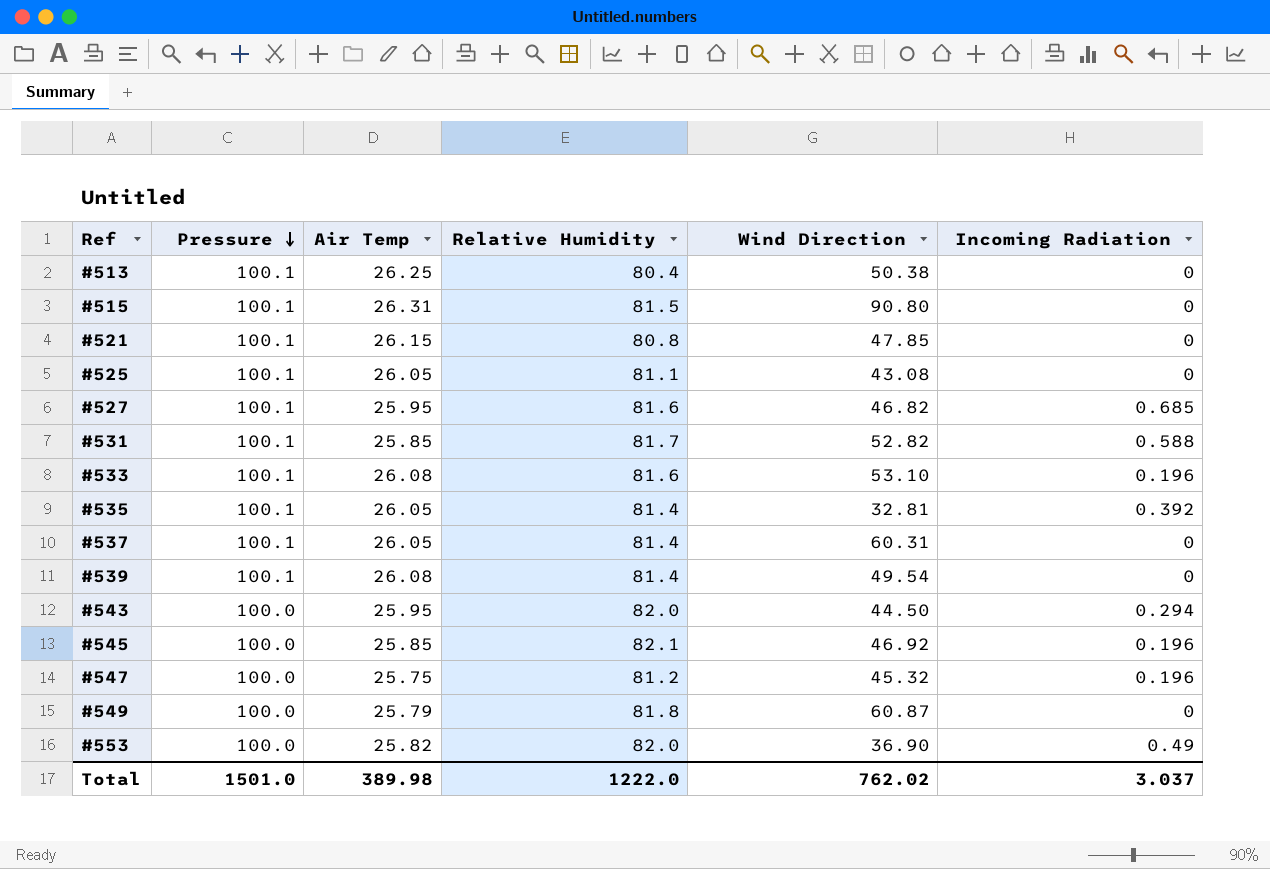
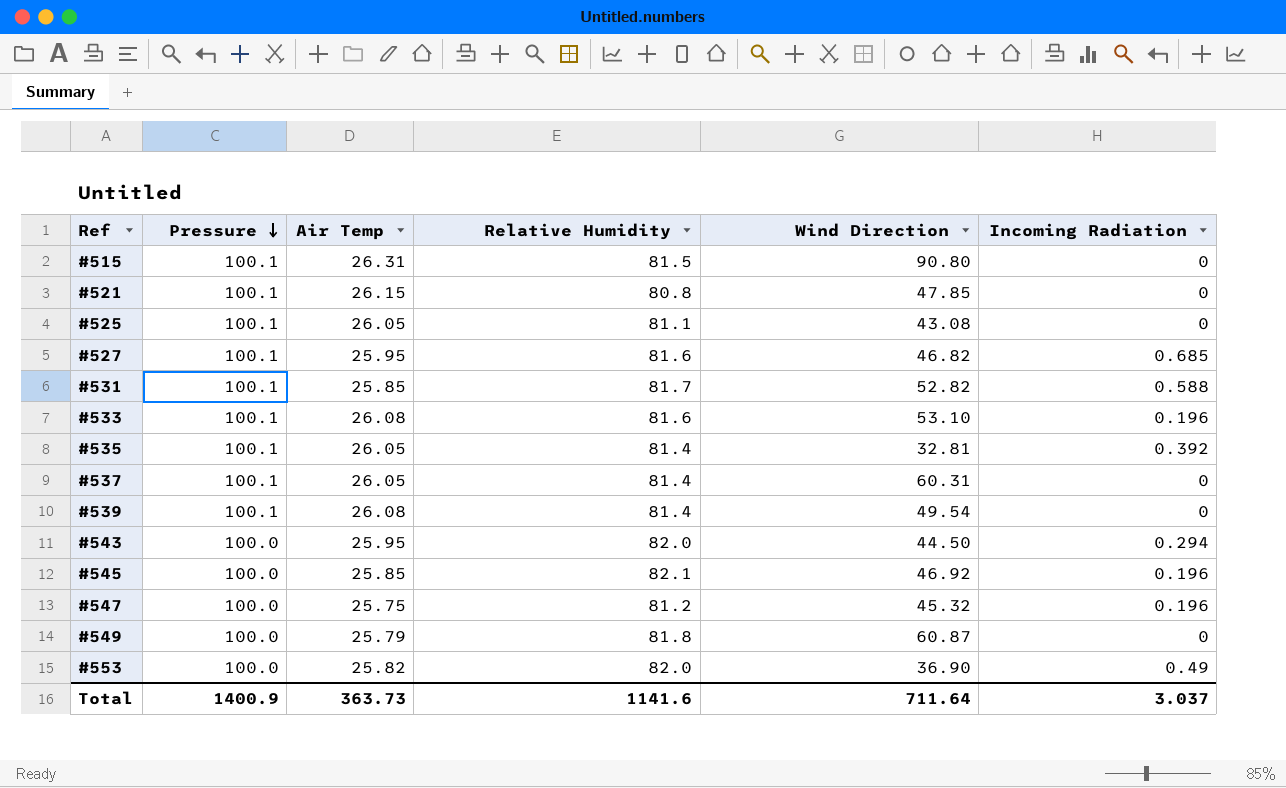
row #513: 100.1 | 26.25 | 80.4 | 50.38 | 0 -> none
Total | Pressure: 1501.0 -> 1400.9
Total | Air Temp: 389.98 -> 363.73
Total | Relative Humidity: 1222.0 -> 1141.6
Total | Wind Direction: 762.02 -> 711.64

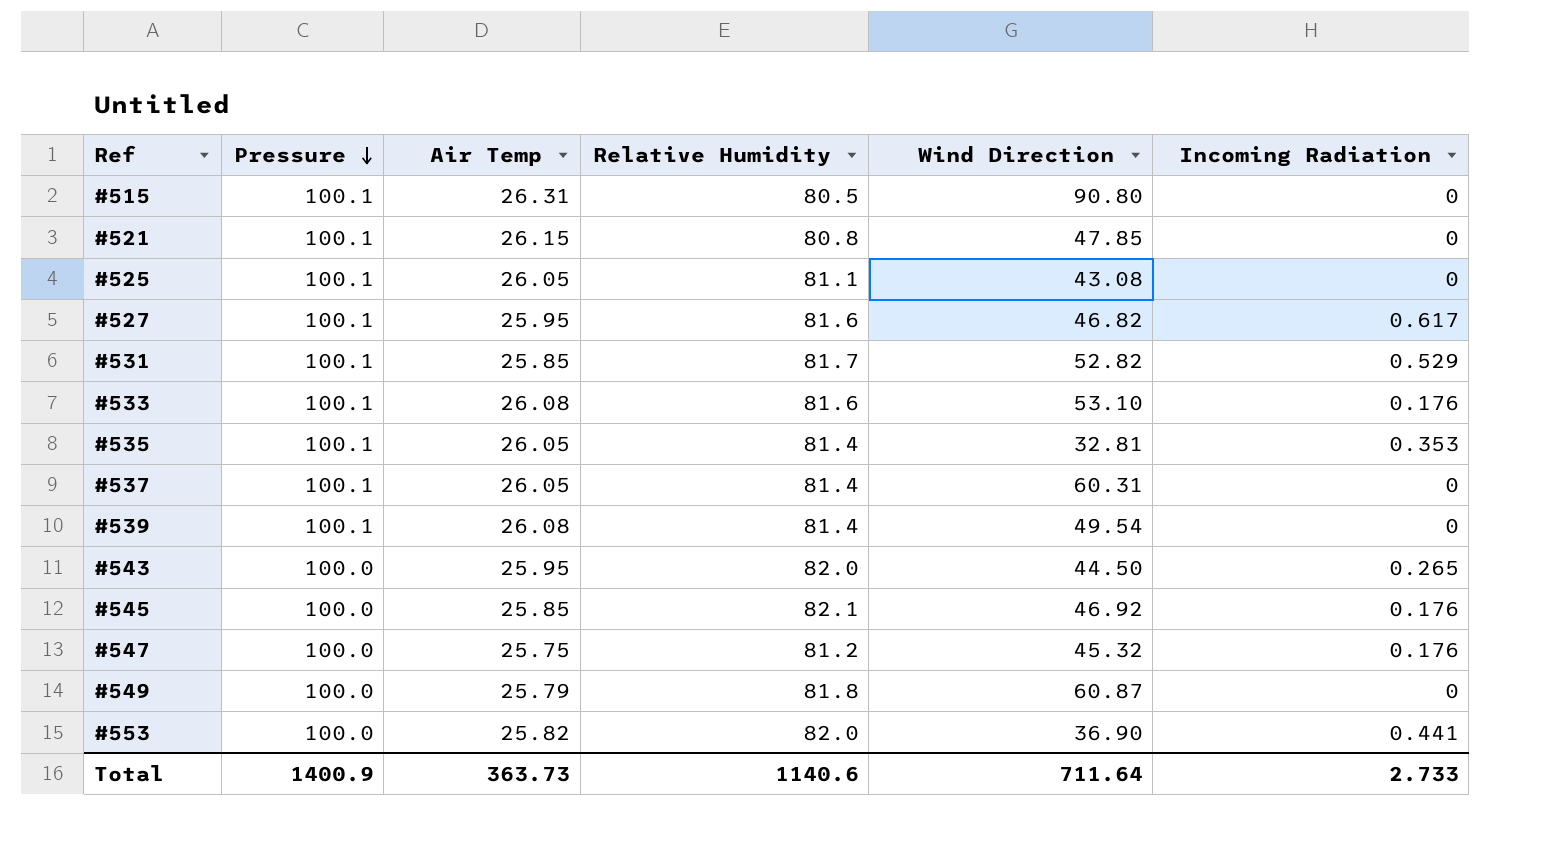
#515 | Relative Humidity: 81.5 -> 80.5
#527 | Incoming Radiation: 0.685 -> 0.617
#531 | Incoming Radiation: 0.588 -> 0.529
#533 | Incoming Radiation: 0.196 -> 0.176
#535 | Incoming Radiation: 0.392 -> 0.353
#543 | Incoming Radiation: 0.294 -> 0.265
#545 | Incoming Radiation: 0.196 -> 0.176
#547 | Incoming Radiation: 0.196 -> 0.176
#553 | Incoming Radiation: 0.49 -> 0.441
Total | Relative Humidity: 1141.6 -> 1140.6
Total | Incoming Radiation: 3.037 -> 2.733

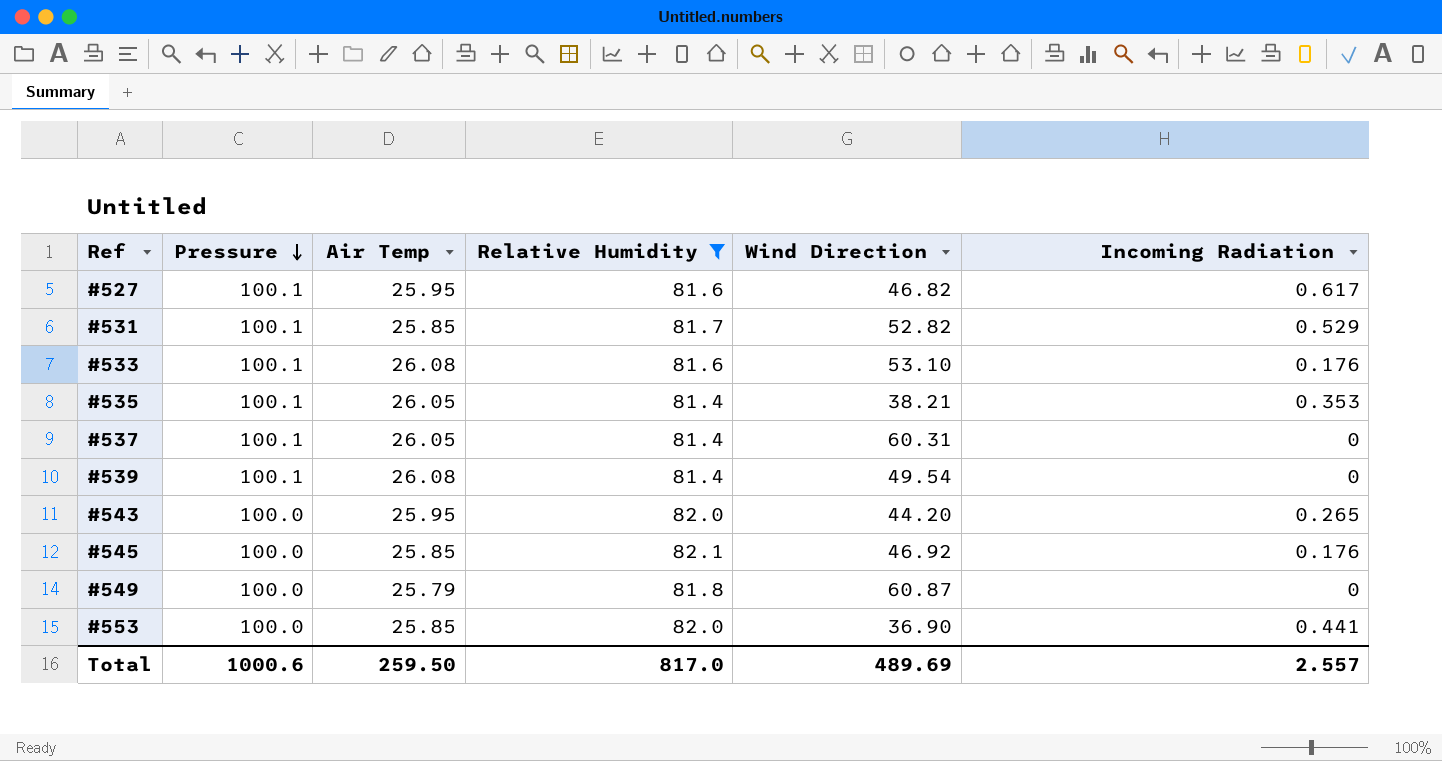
filter: none -> Relative Humidity >= 81.4
#535 | Wind Direction: 32.81 -> 38.21
#543 | Wind Direction: 44.50 -> 44.20
#553 | Air Temp: 25.82 -> 25.85
Total | Pressure: 1400.9 -> 1000.6
Total | Air Temp: 363.73 -> 259.50
Total | Relative Humidity: 1140.6 -> 817.0
Total | Wind Direction: 711.64 -> 489.69
Total | Incoming Radiation: 2.733 -> 2.557

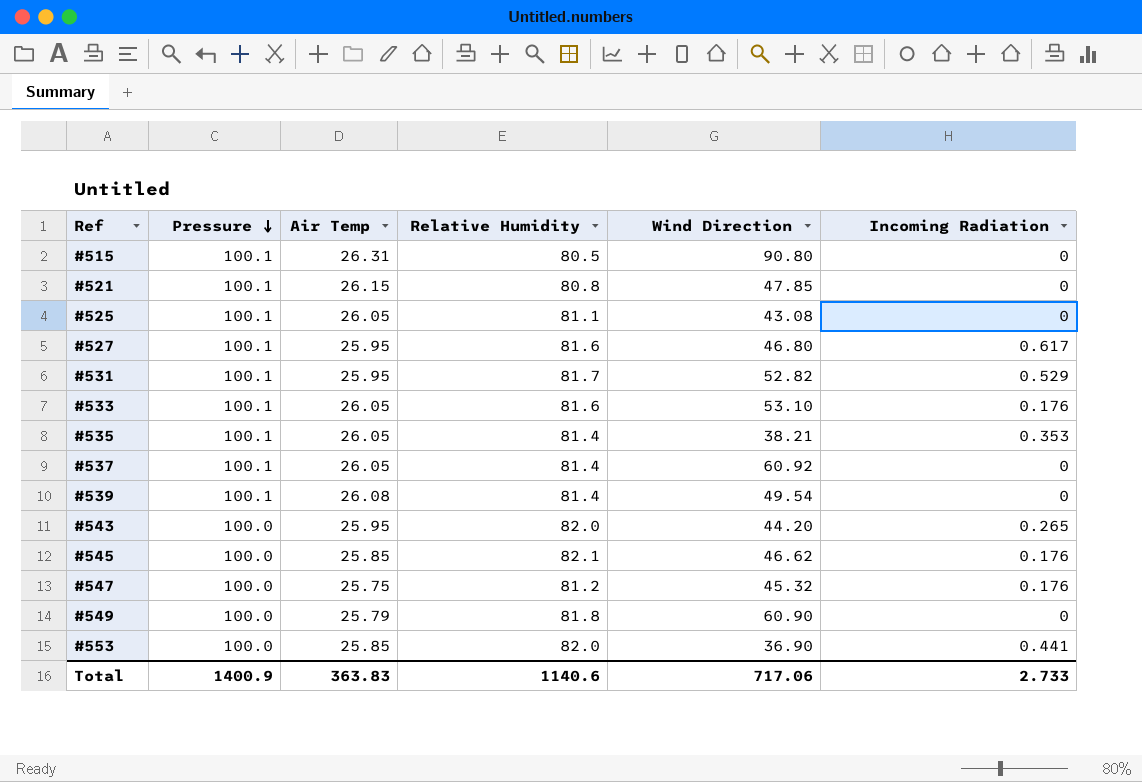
filter: Relative Humidity >= 81.4 -> none
#527 | Wind Direction: 46.82 -> 46.80
#531 | Air Temp: 25.85 -> 25.95
#533 | Air Temp: 26.08 -> 26.05
#537 | Wind Direction: 60.31 -> 60.92
#545 | Wind Direction: 46.92 -> 46.62
#549 | Wind Direction: 60.87 -> 60.90
Total | Pressure: 1000.6 -> 1400.9
Total | Air Temp: 259.50 -> 363.83
Total | Relative Humidity: 817.0 -> 1140.6
Total | Wind Direction: 489.69 -> 717.06
Total | Incoming Radiation: 2.557 -> 2.733

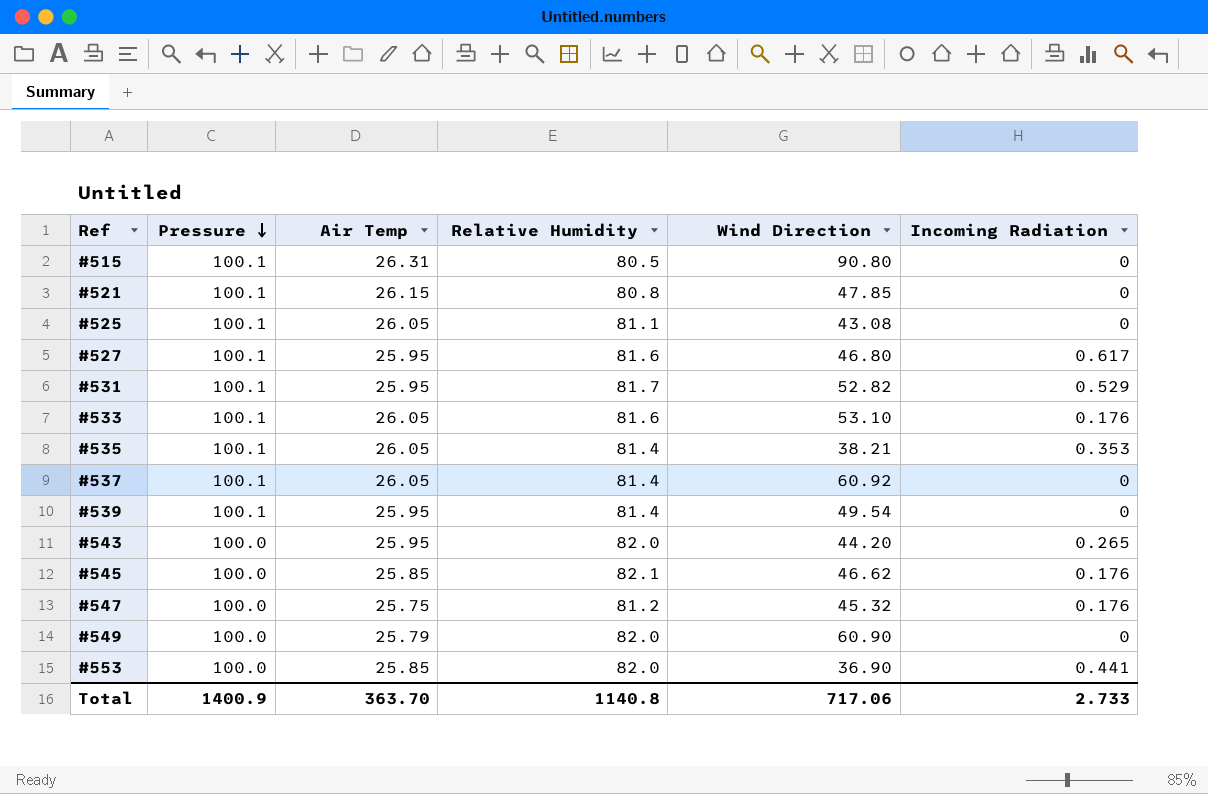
#539 | Air Temp: 26.08 -> 25.95
#549 | Relative Humidity: 81.8 -> 82.0
Total | Air Temp: 363.83 -> 363.70
Total | Relative Humidity: 1140.6 -> 1140.8

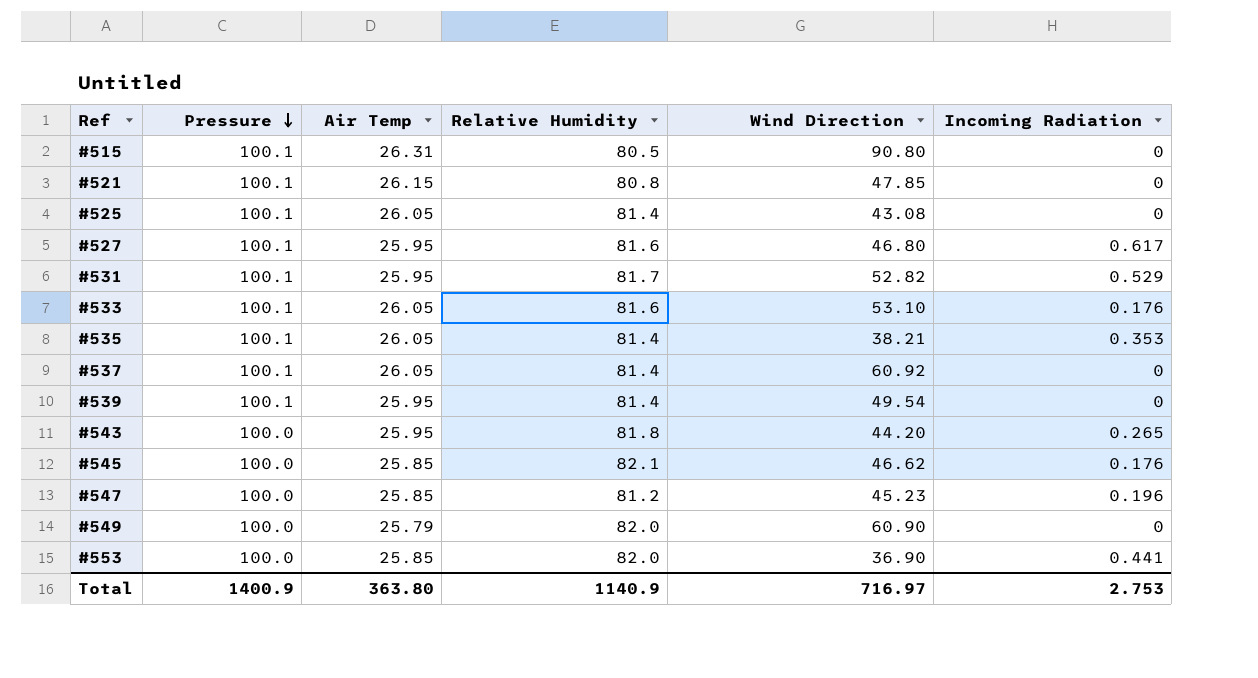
#525 | Relative Humidity: 81.1 -> 81.4
#543 | Relative Humidity: 82.0 -> 81.8
#547 | Air Temp: 25.75 -> 25.85
#547 | Wind Direction: 45.32 -> 45.23
#547 | Incoming Radiation: 0.176 -> 0.196
Total | Air Temp: 363.70 -> 363.80
Total | Relative Humidity: 1140.8 -> 1140.9
Total | Wind Direction: 717.06 -> 716.97
Total | Incoming Radiation: 2.733 -> 2.753

